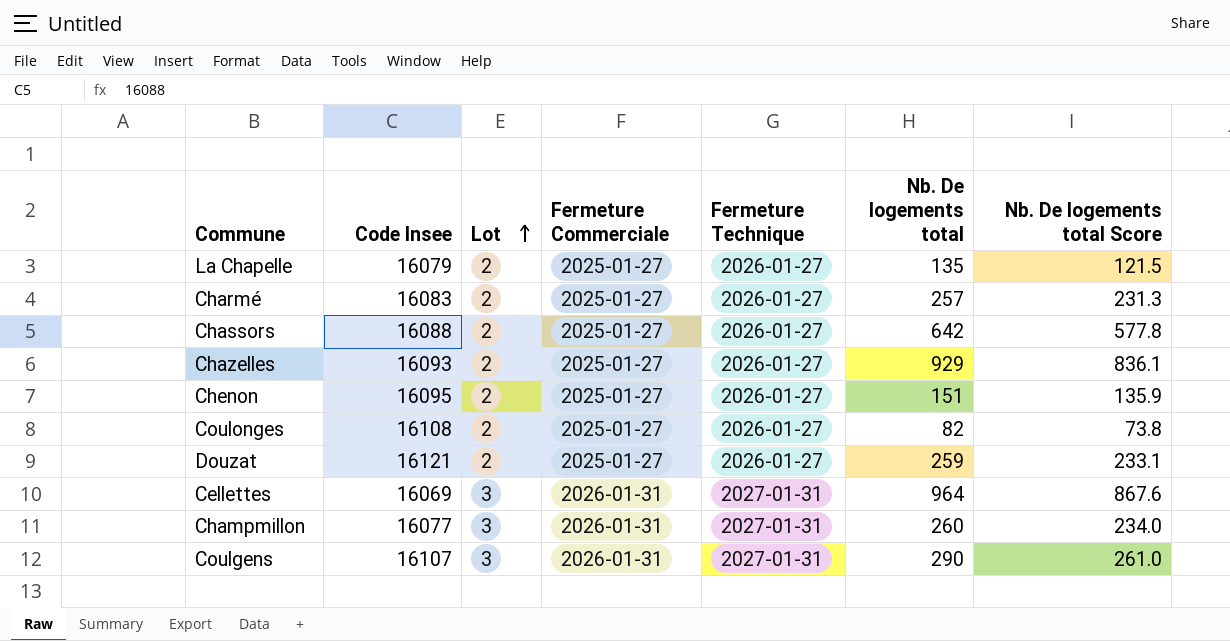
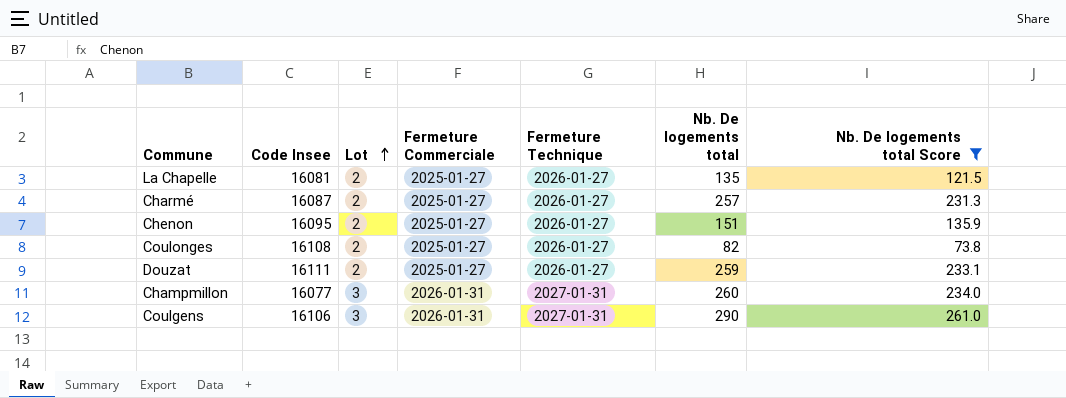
filter: none -> Nb. De logements total Score <= 261.0
La Chapelle | Code Insee: 16079 -> 16081
Charmé | Code Insee: 16083 -> 16087
Douzat | Code Insee: 16121 -> 16111
Coulgens | Code Insee: 16107 -> 16106

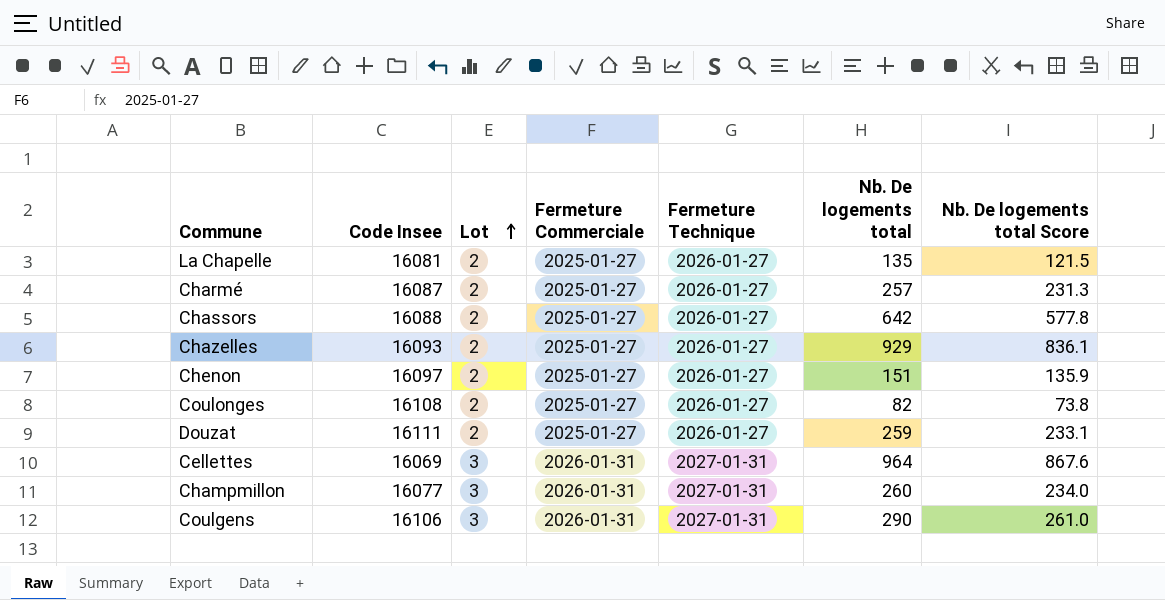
filter: Nb. De logements total Score <= 261.0 -> none
Chenon | Code Insee: 16095 -> 16097

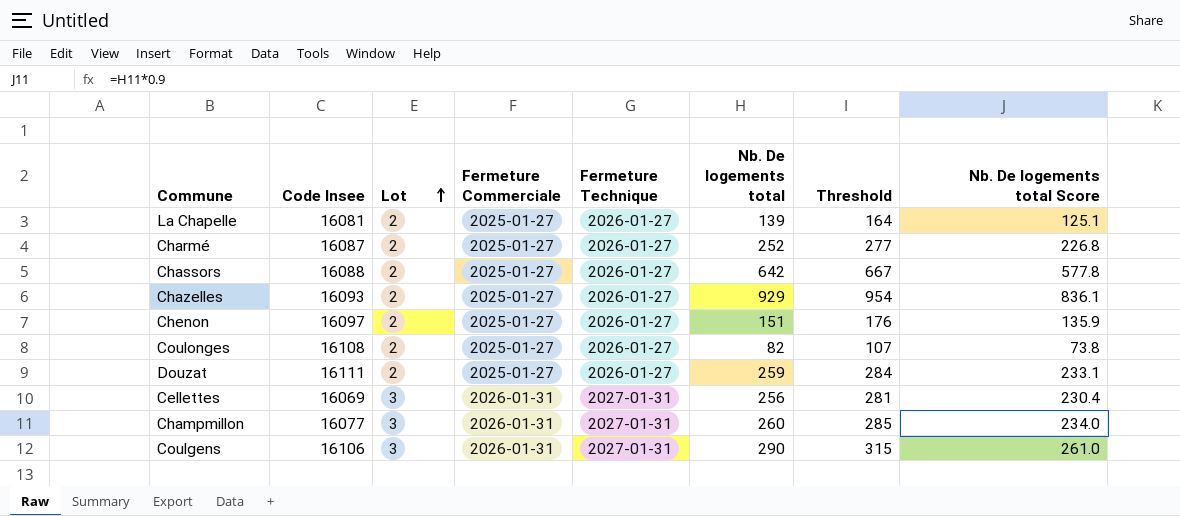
column Threshold | formula: none -> [Nb. De logements total] + 25
La Chapelle | Nb. De logements total: 135 -> 139
La Chapelle | Nb. De logements total Score: 121.5 -> 125.1
Charmé | Nb. De logements total: 257 -> 252
Charmé | Nb. De logements total Score: 231.3 -> 226.8
Cellettes | Nb. De logements total: 964 -> 256
Cellettes | Nb. De logements total Score: 867.6 -> 230.4

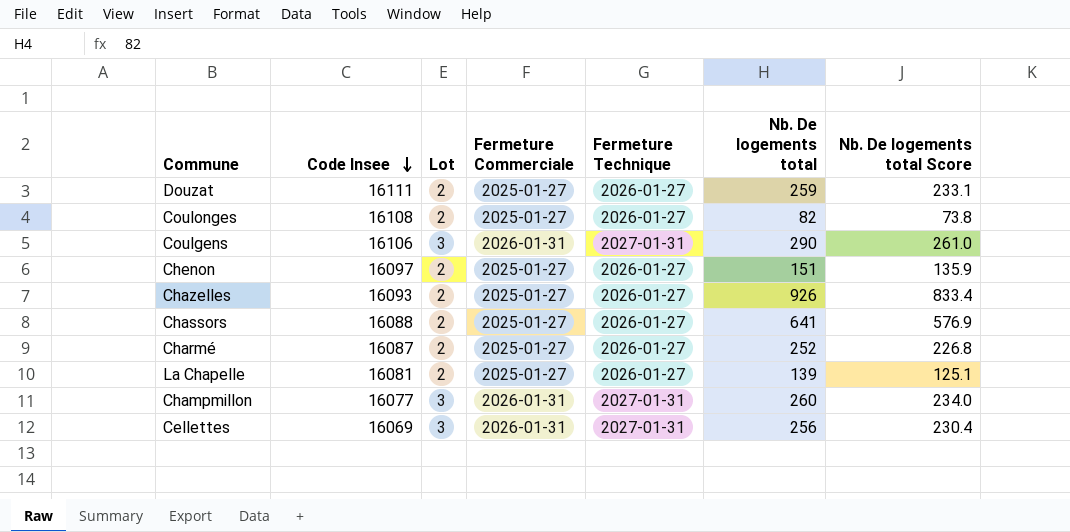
row order: Lot ascending -> Code Insee descending
column Threshold | formula: [Nb. De logements total] + 25 -> none
Chazelles | Nb. De logements total: 929 -> 926
Chazelles | Nb. De logements total Score: 836.1 -> 833.4
Chassors | Nb. De logements total: 642 -> 641
Chassors | Nb. De logements total Score: 577.8 -> 576.9

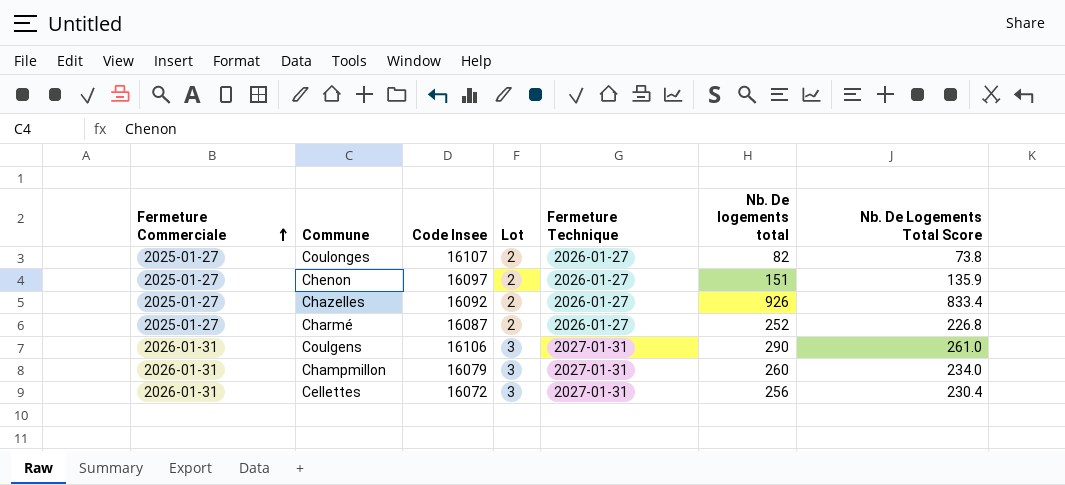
row order: Code Insee descending -> Fermeture Commerciale ascending
column Fermeture Commerciale | position: 4 -> 1
column name: Nb. De logements total Score -> Nb. De Logements Total Score
row Douzat: 16111 | 2 | 2025-01-27 | 2026-01-27 | 259 | 233.1 -> none
row Chassors: 16088 | 2 | 2025-01-27 | 2026-01-27 | 641 | 576.9 -> none
row La Chapelle: 16081 | 2 | 2025-01-27 | 2026-01-27 | 139 | 125.1 -> none
Coulonges | Code Insee: 16108 -> 16107
Chazelles | Code Insee: 16093 -> 16092
Champmillon | Code Insee: 16077 -> 16079
Cellettes | Code Insee: 16069 -> 16072

